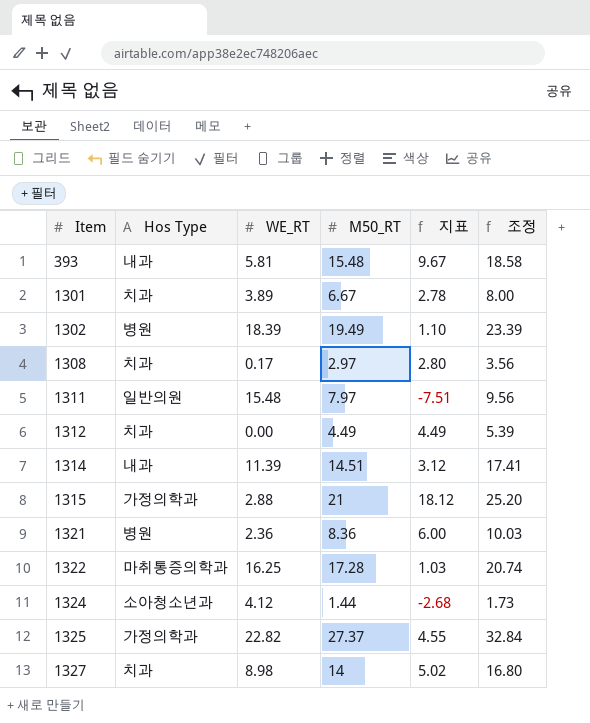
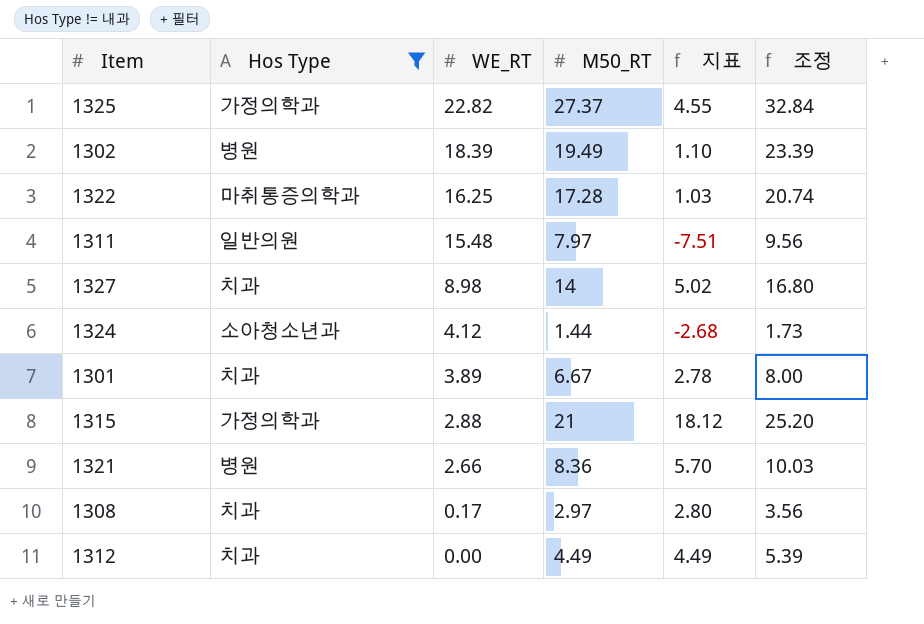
filter: none -> Hos Type != 내과
row order: Item ascending -> WE_RT descending
1321 | WE_RT: 2.36 -> 2.66
1321 | 지표: 6.00 -> 5.70

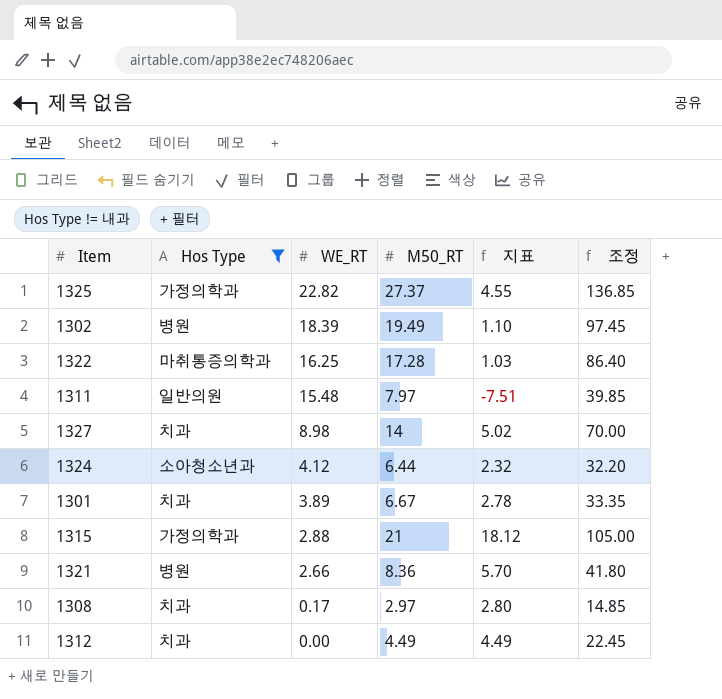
column 조정 | formula: [M50_RT] * 1.2 -> [M50_RT] * 5
1324 | M50_RT: 1.44 -> 6.44
1324 | 지표: -2.68 -> 2.32

